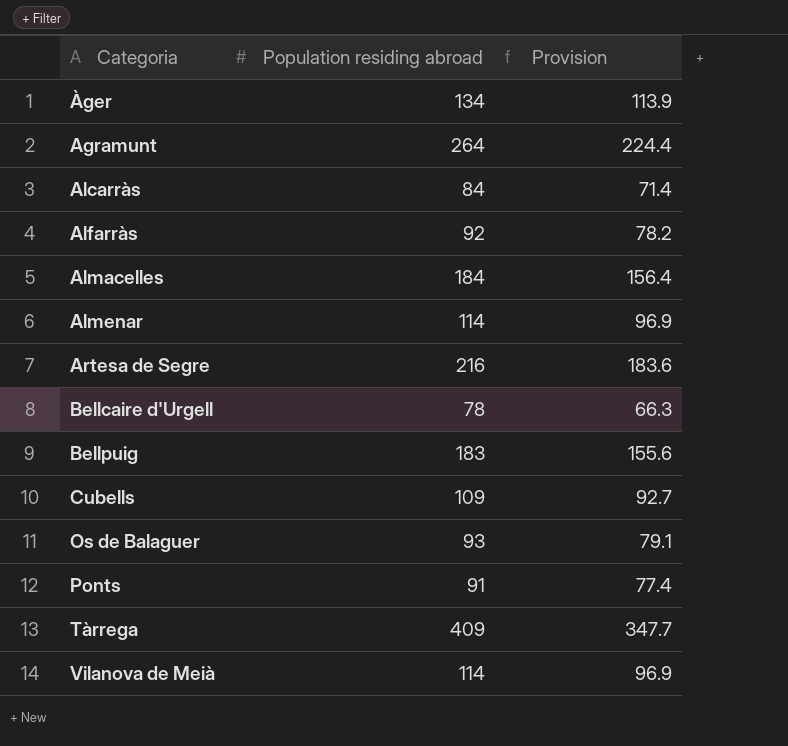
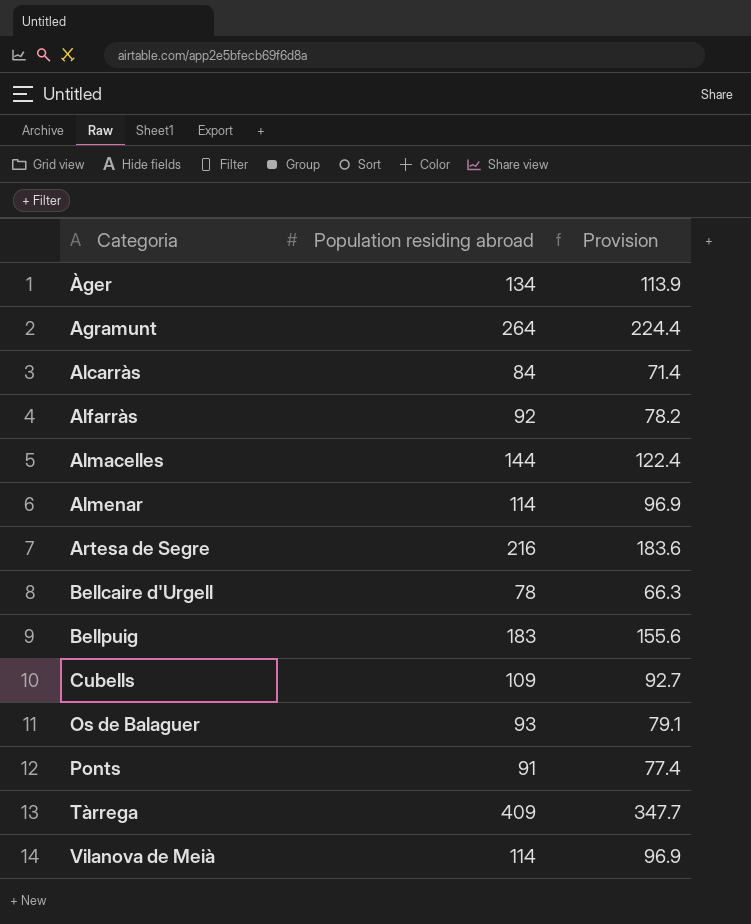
Almacelles | Population residing abroad: 184 -> 144
Almacelles | Provision: 156.4 -> 122.4

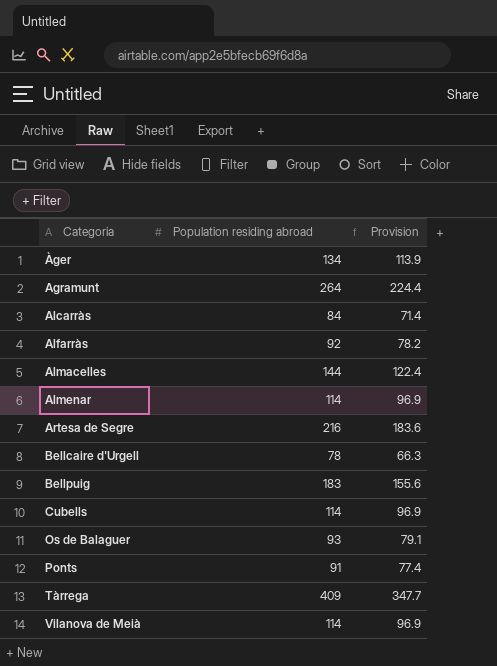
Cubells | Population residing abroad: 109 -> 114
Cubells | Provision: 92.7 -> 96.9

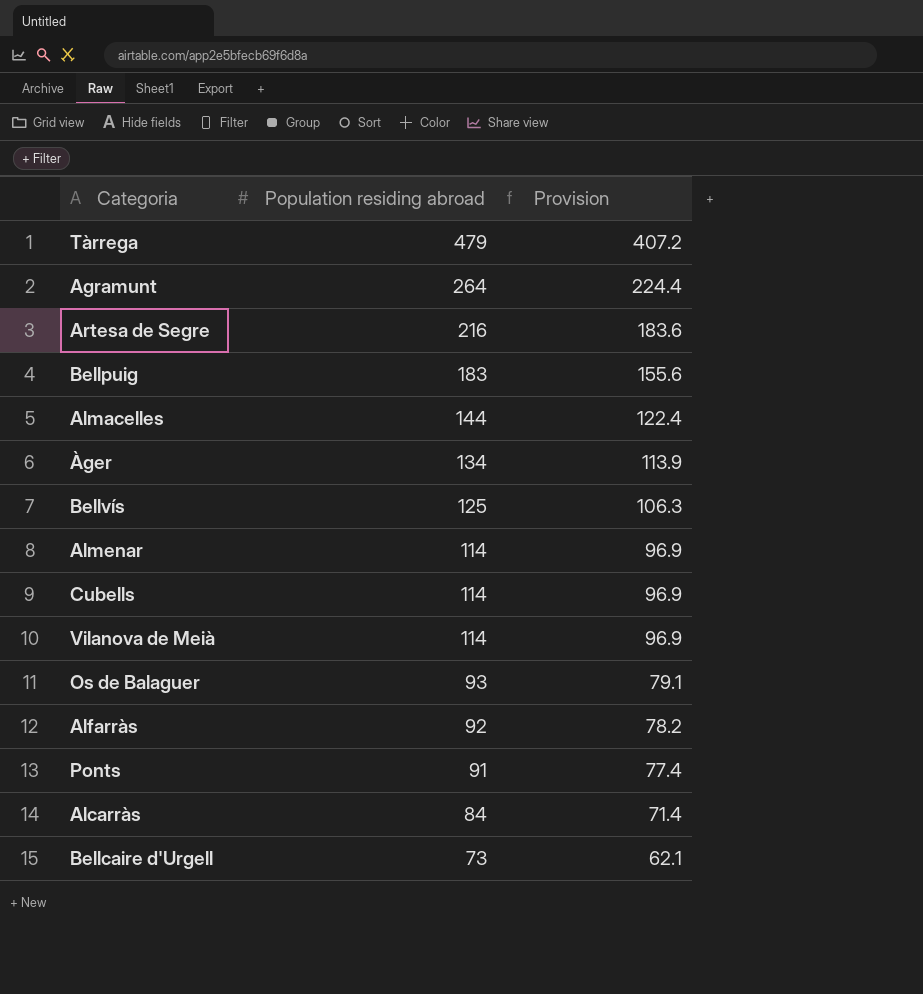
row order: Categoria ascending -> Population residing abroad descending
Tàrrega | Population residing abroad: 409 -> 479
Tàrrega | Provision: 347.7 -> 407.2
row Bellvís: none -> 125 | 106.3
Bellcaire d'Urgell | Population residing abroad: 78 -> 73
Bellcaire d'Urgell | Provision: 66.3 -> 62.1

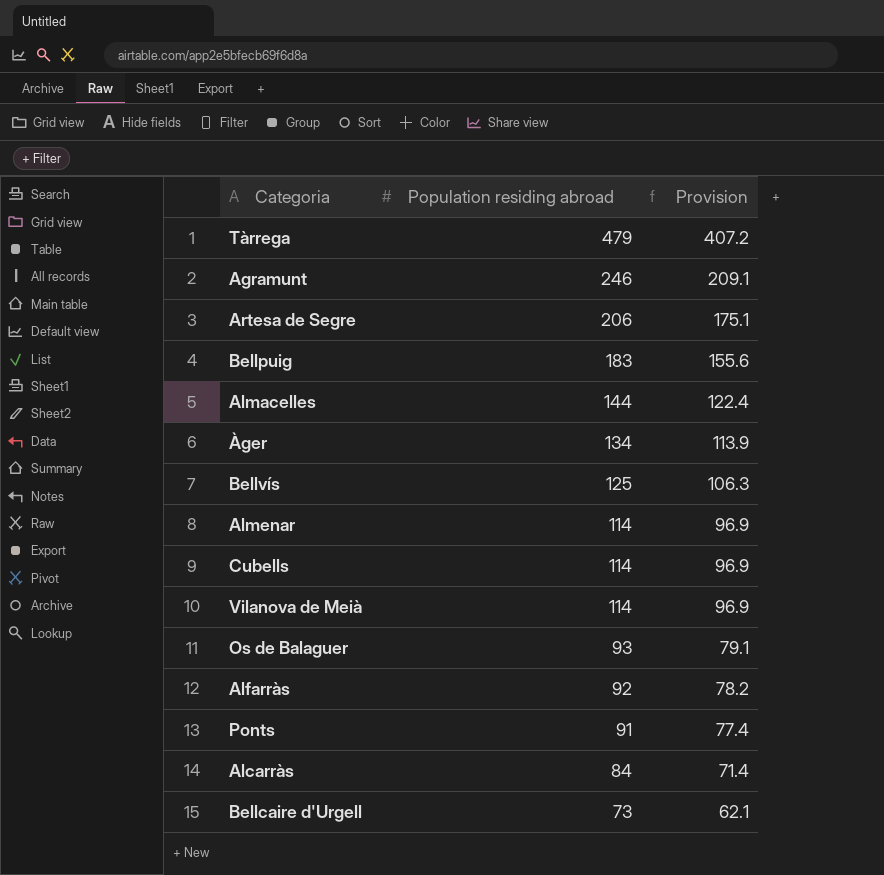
Agramunt | Population residing abroad: 264 -> 246
Agramunt | Provision: 224.4 -> 209.1
Artesa de Segre | Population residing abroad: 216 -> 206
Artesa de Segre | Provision: 183.6 -> 175.1

